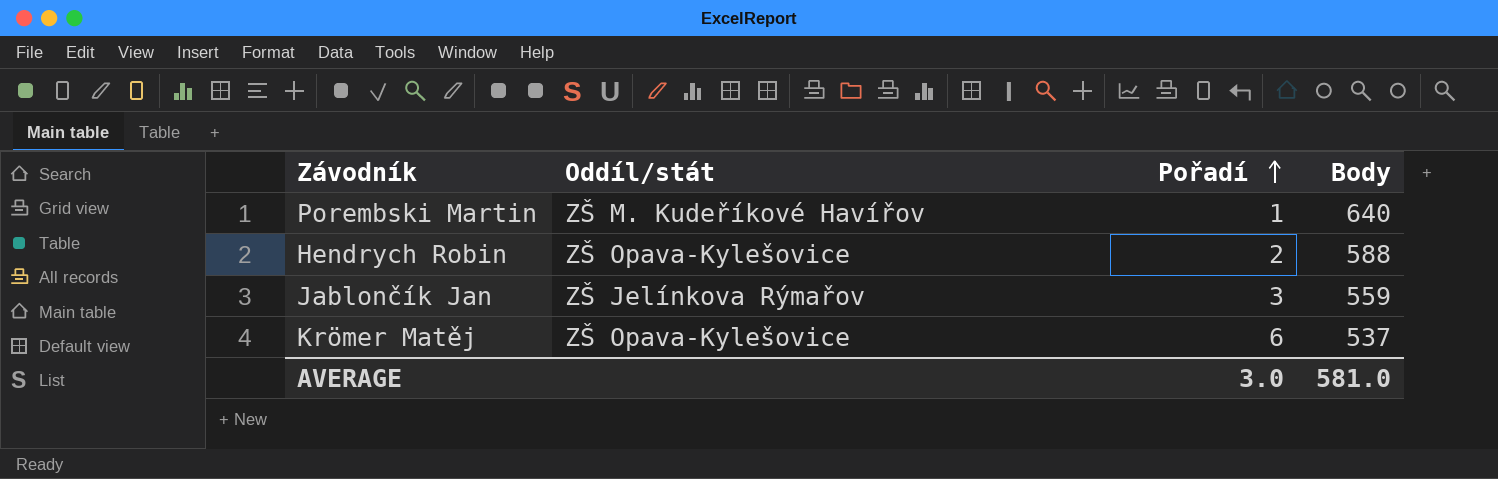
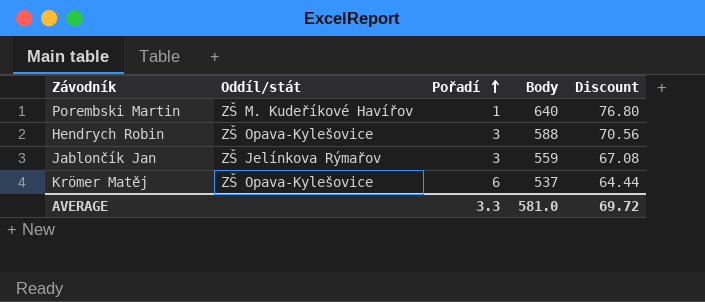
column Discount | formula: none -> [Body] * 0.12
Hendrych Robin | Pořadí: 2 -> 3
AVERAGE | Pořadí: 3.0 -> 3.3

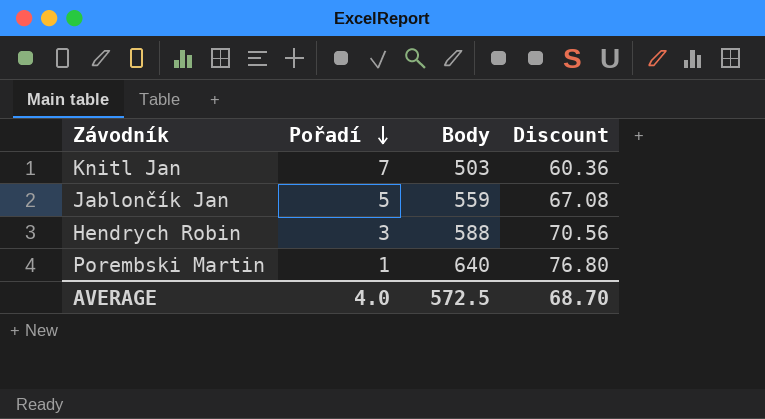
row order: Pořadí ascending -> Pořadí descending
column Oddíl/stát | position: 2 -> none
row Krömer Matěj: ZŠ Opava-Kylešovice | 6 | 537 | 64.44 -> none
row Knitl Jan: none -> 7 | 503 | 60.36
Jablončík Jan | Pořadí: 3 -> 5
AVERAGE | Pořadí: 3.3 -> 4.0
AVERAGE | Body: 581.0 -> 572.5
AVERAGE | Discount: 69.72 -> 68.70

